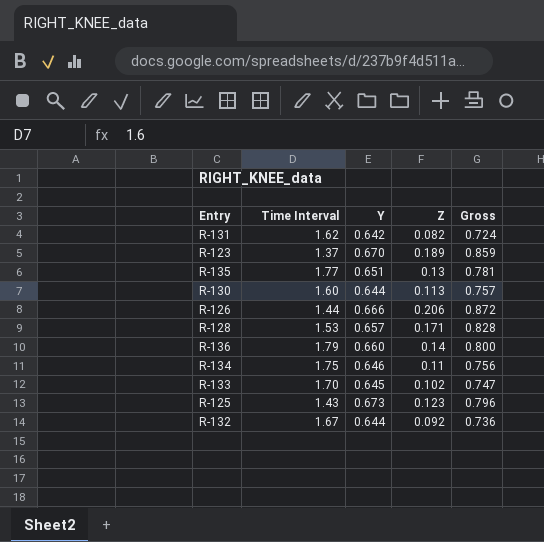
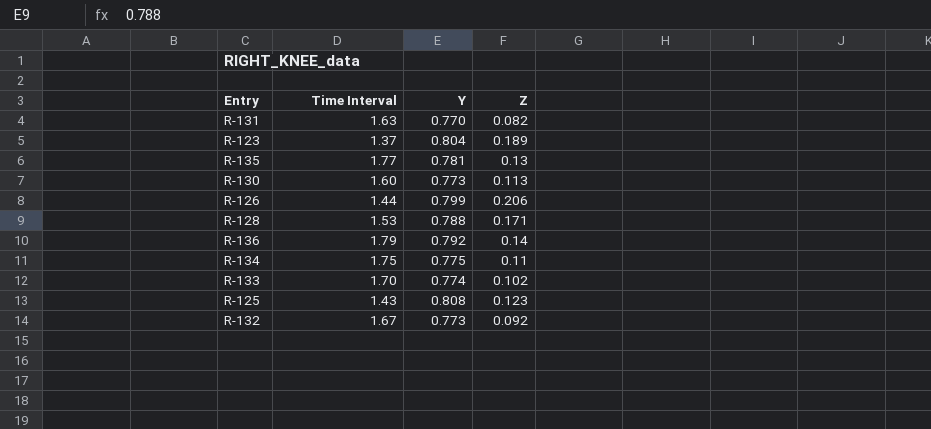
column Gross | formula: [Y] + [Z] -> none
R-131 | Time Interval: 1.62 -> 1.63
R-131 | Y: 0.642 -> 0.770
R-123 | Y: 0.670 -> 0.804
R-135 | Y: 0.651 -> 0.781
R-130 | Y: 0.644 -> 0.773
R-126 | Y: 0.666 -> 0.799
R-128 | Y: 0.657 -> 0.788
R-136 | Y: 0.660 -> 0.792
R-134 | Y: 0.646 -> 0.775
R-133 | Y: 0.645 -> 0.774
R-125 | Y: 0.673 -> 0.808
R-132 | Y: 0.644 -> 0.773

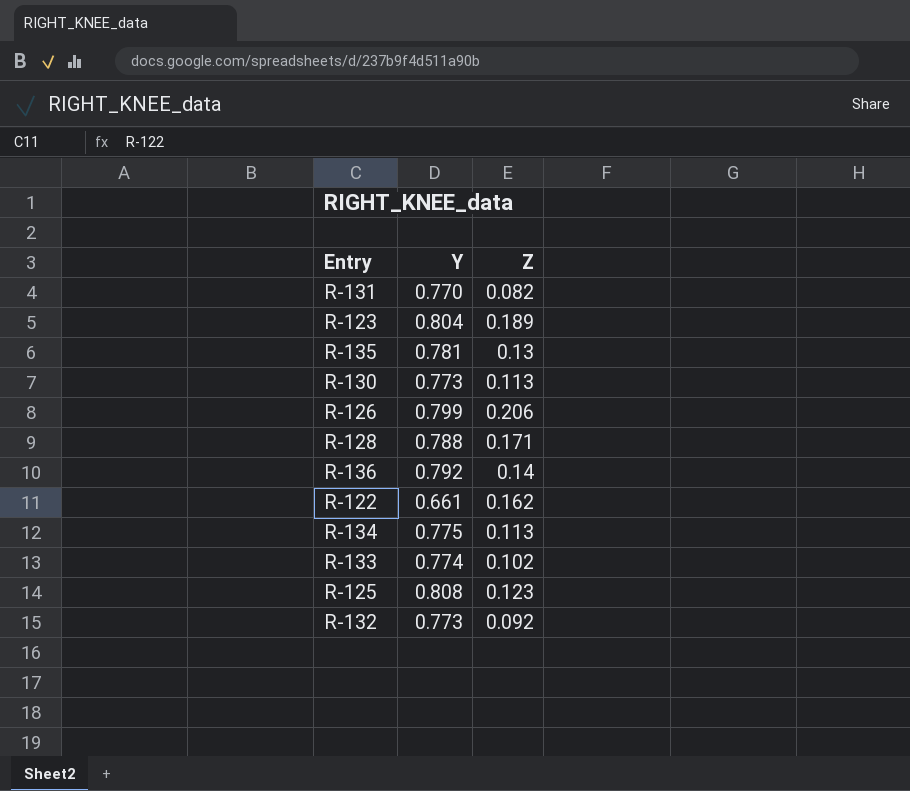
column Time Interval | position: 2 -> none
row R-122: none -> 0.661 | 0.162
R-134 | Z: 0.11 -> 0.113

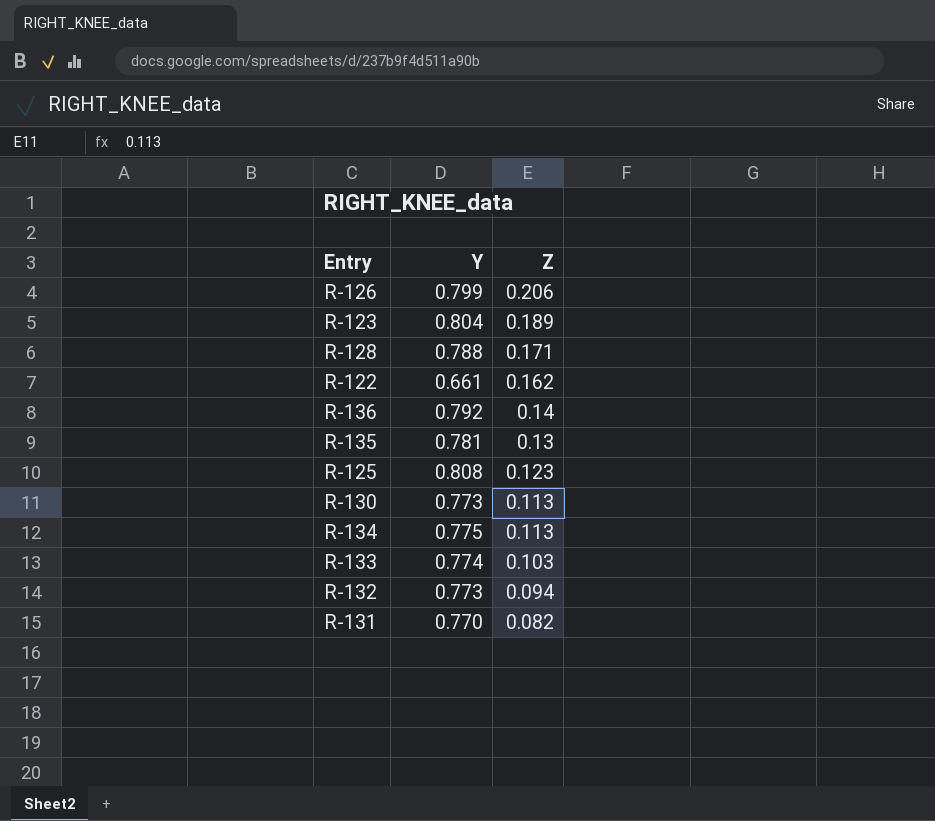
row order: none -> Z descending
R-133 | Z: 0.102 -> 0.103
R-132 | Z: 0.092 -> 0.094

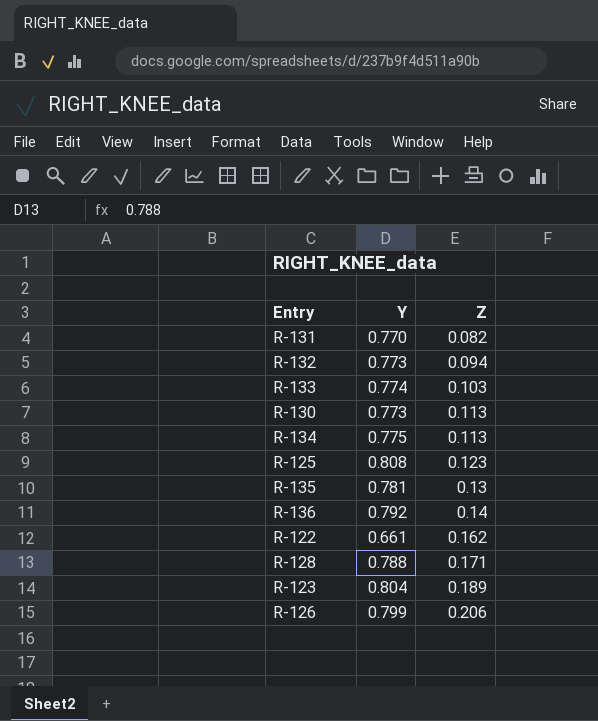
row order: Z descending -> Z ascending

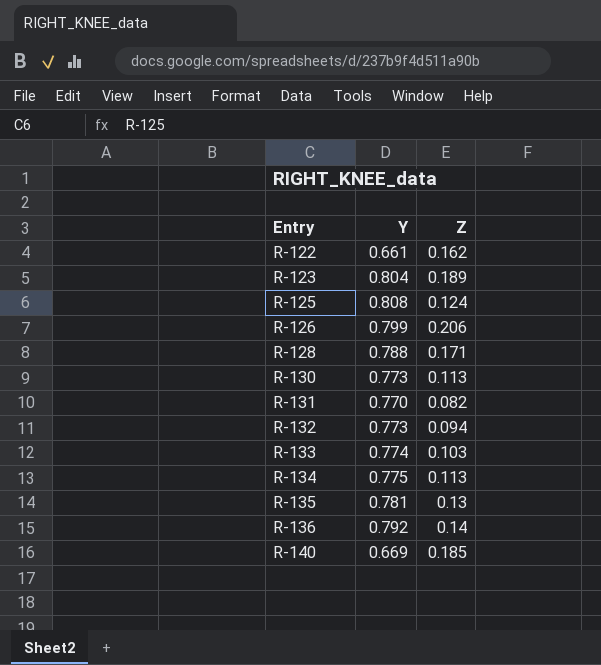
row order: Z ascending -> Entry ascending
R-125 | Z: 0.123 -> 0.124
row R-140: none -> 0.669 | 0.185

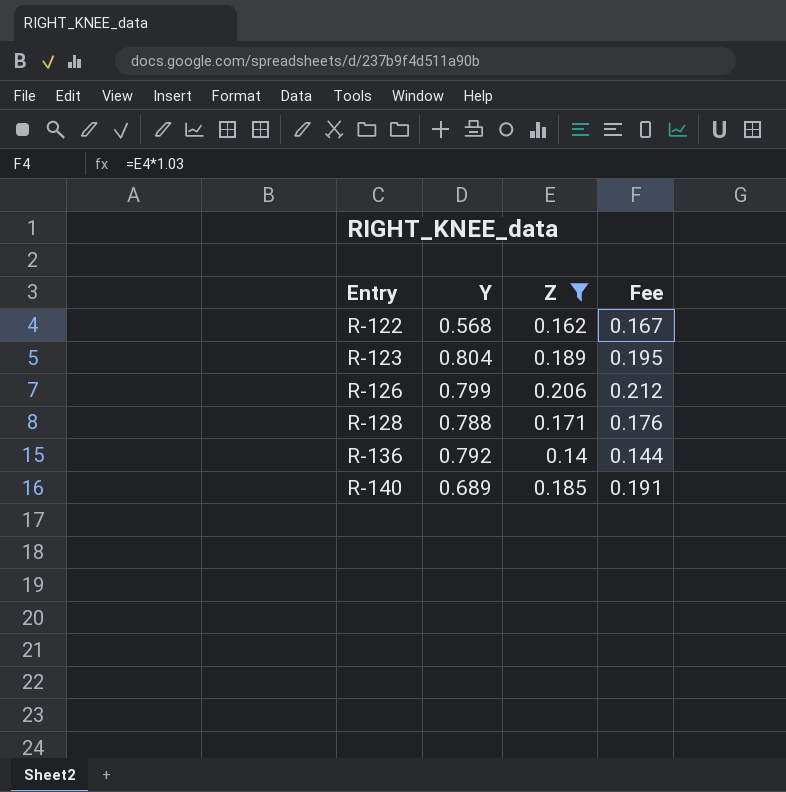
filter: none -> Z >= 0.14
column Fee | formula: none -> [Z] * 1.03
R-122 | Y: 0.661 -> 0.568
R-140 | Y: 0.669 -> 0.689

